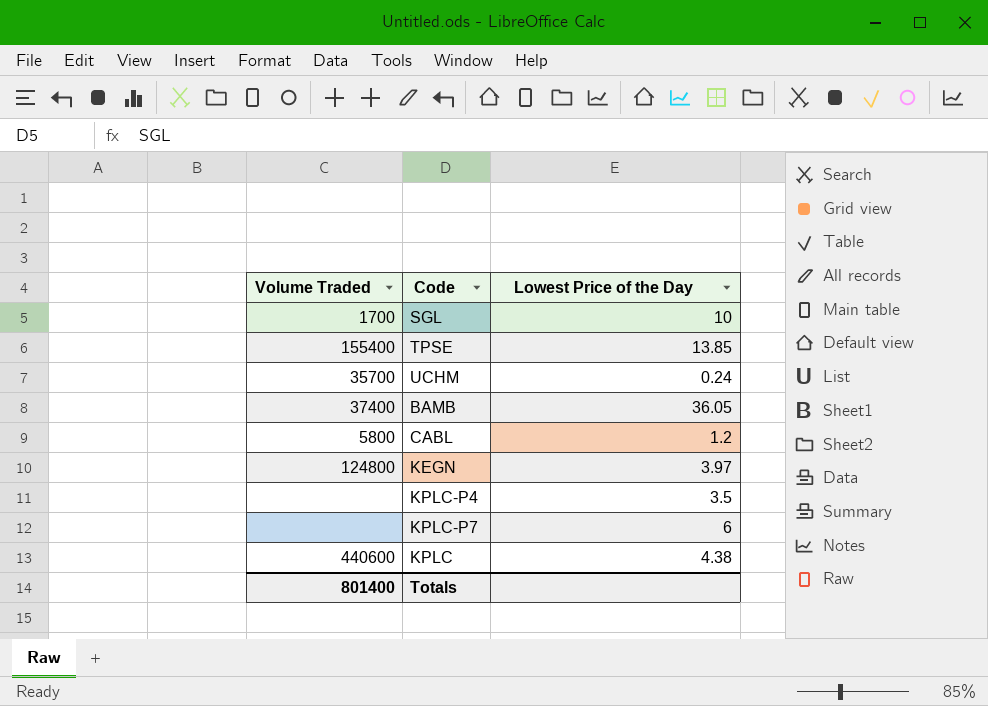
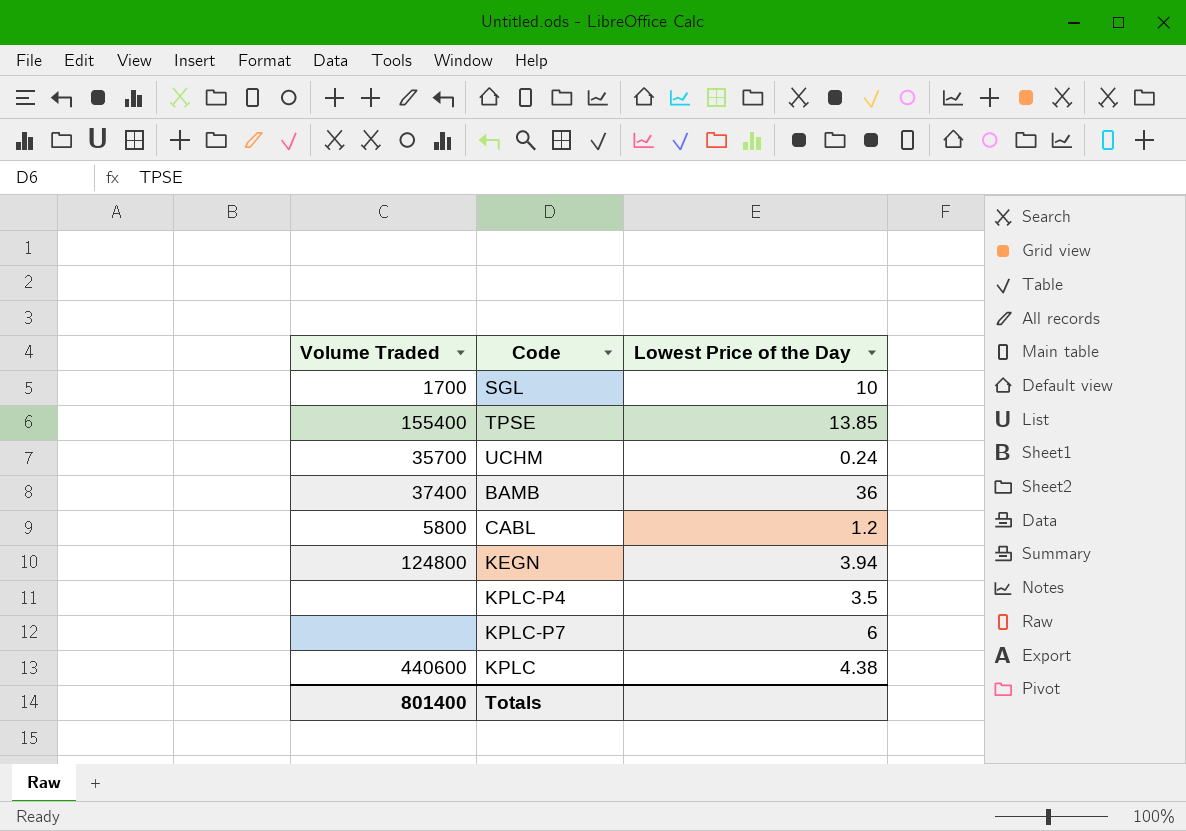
BAMB | Lowest Price of the Day: 36.05 -> 36
KEGN | Lowest Price of the Day: 3.97 -> 3.94

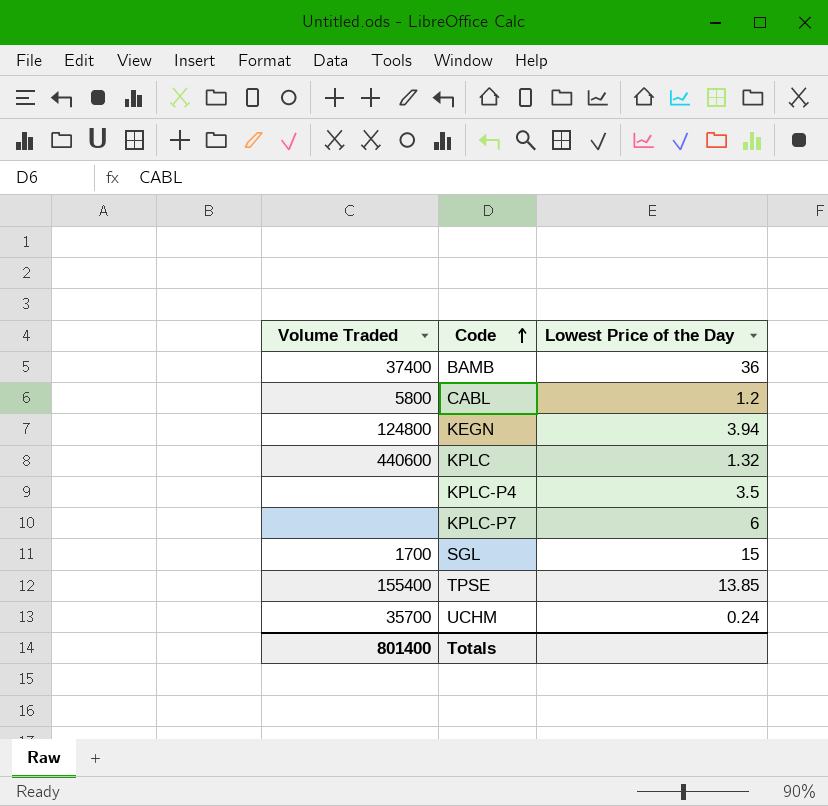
row order: none -> Code ascending
KPLC | Lowest Price of the Day: 4.38 -> 1.32
SGL | Lowest Price of the Day: 10 -> 15

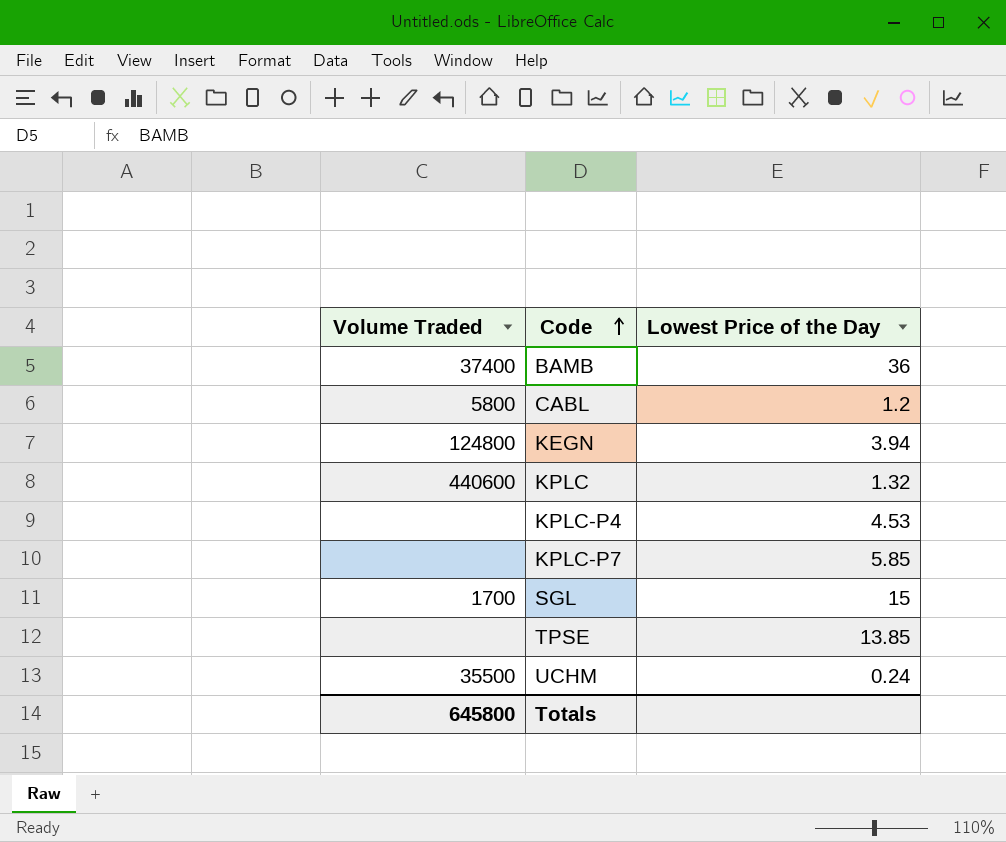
KPLC-P4 | Lowest Price of the Day: 3.5 -> 4.53
KPLC-P7 | Lowest Price of the Day: 6 -> 5.85
TPSE | Volume Traded: 155400 -> none
UCHM | Volume Traded: 35700 -> 35500
Totals | Volume Traded: 801400 -> 645800

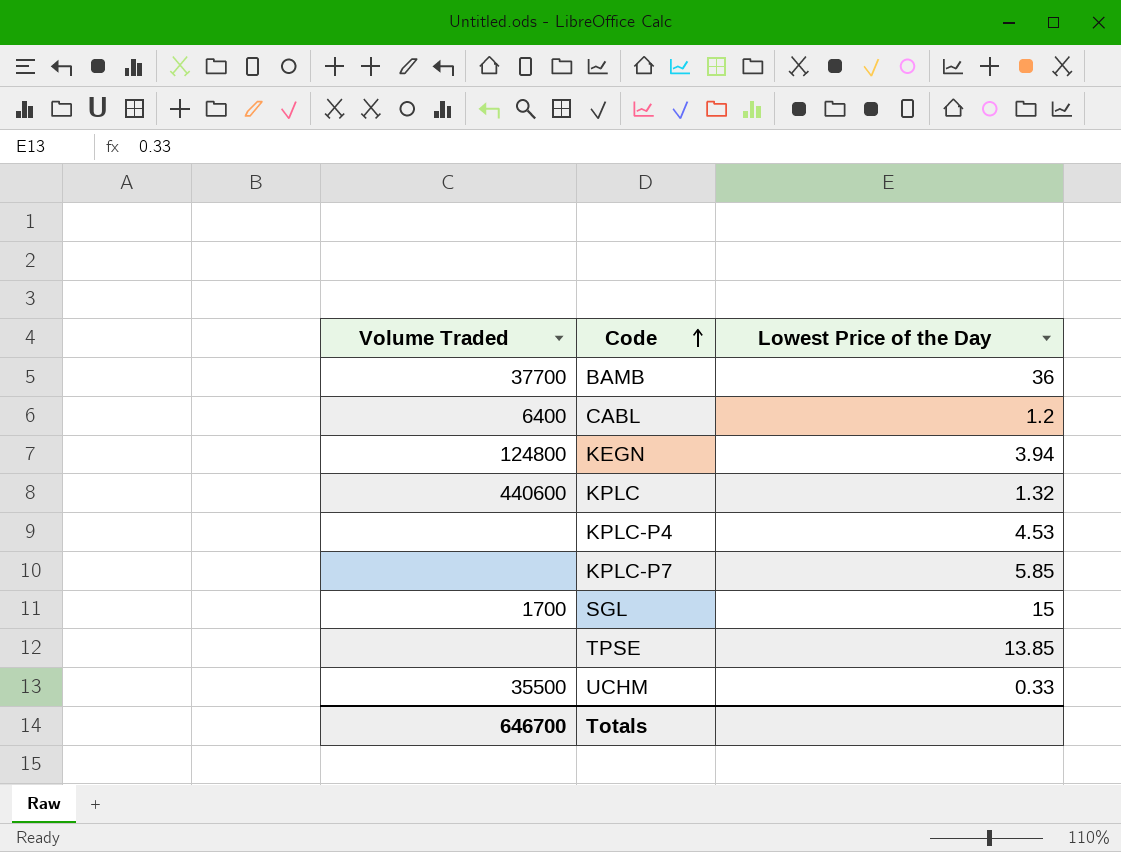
BAMB | Volume Traded: 37400 -> 37700
CABL | Volume Traded: 5800 -> 6400
UCHM | Lowest Price of the Day: 0.24 -> 0.33
Totals | Volume Traded: 645800 -> 646700

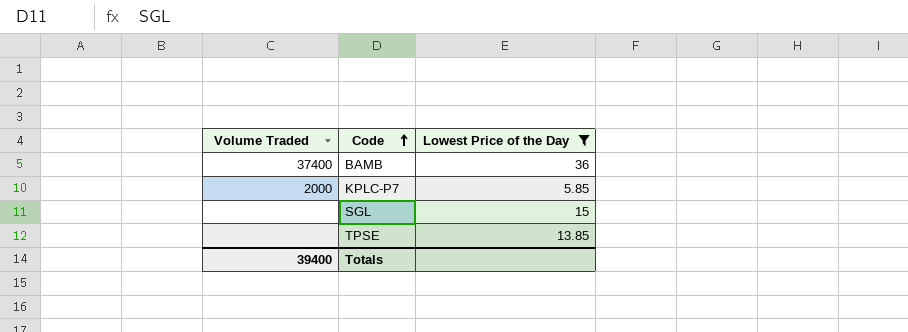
filter: none -> Lowest Price of the Day >= 5.85
BAMB | Volume Traded: 37700 -> 37400
KPLC-P7 | Volume Traded: none -> 2000
SGL | Volume Traded: 1700 -> none
Totals | Volume Traded: 646700 -> 39400

